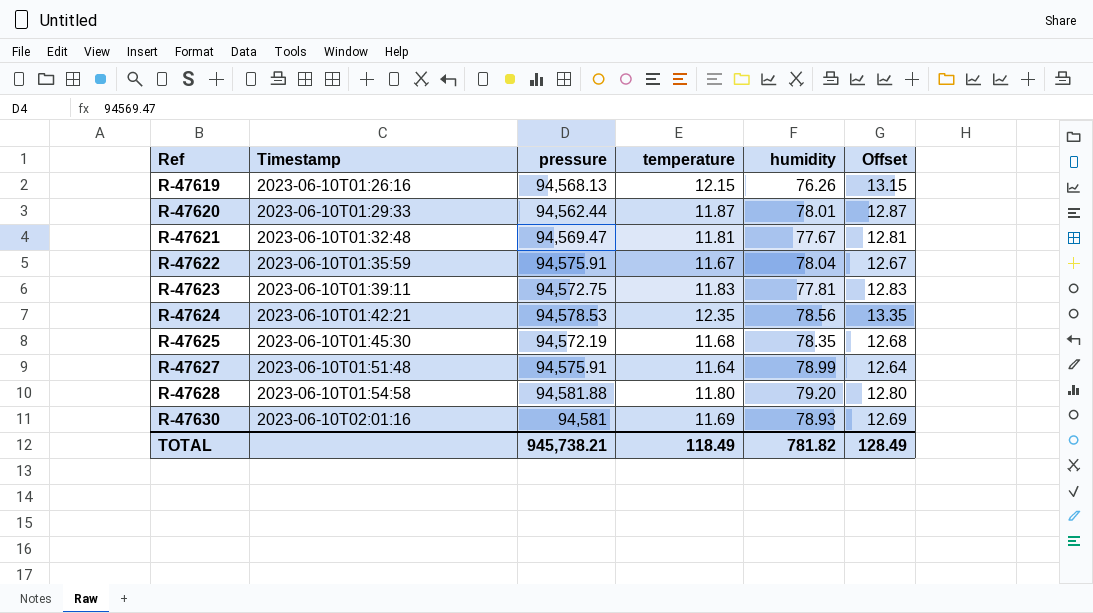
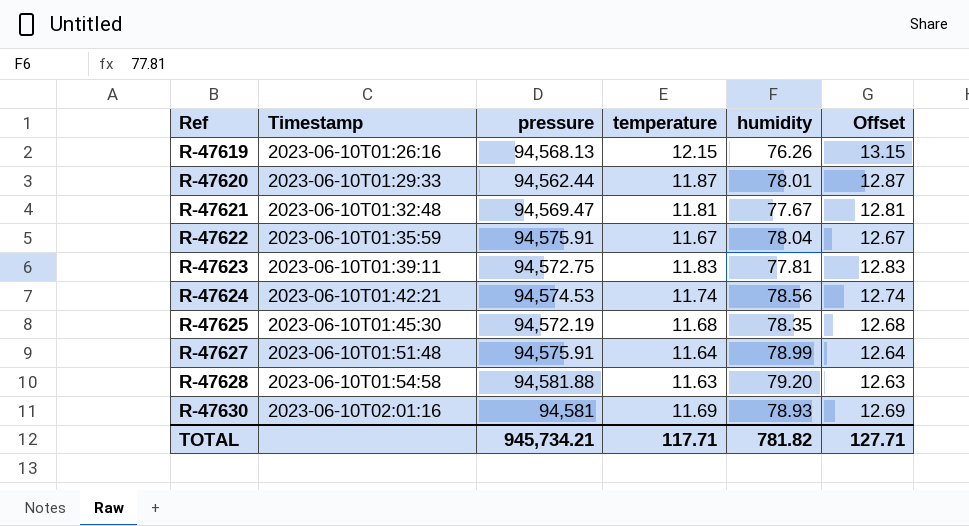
R-47624 | pressure: 94,578.53 -> 94,574.53
R-47624 | temperature: 12.35 -> 11.74
R-47624 | Offset: 13.35 -> 12.74
R-47628 | temperature: 11.80 -> 11.63
R-47628 | Offset: 12.80 -> 12.63
TOTAL | pressure: 945,738.21 -> 945,734.21
TOTAL | temperature: 118.49 -> 117.71
TOTAL | Offset: 128.49 -> 127.71

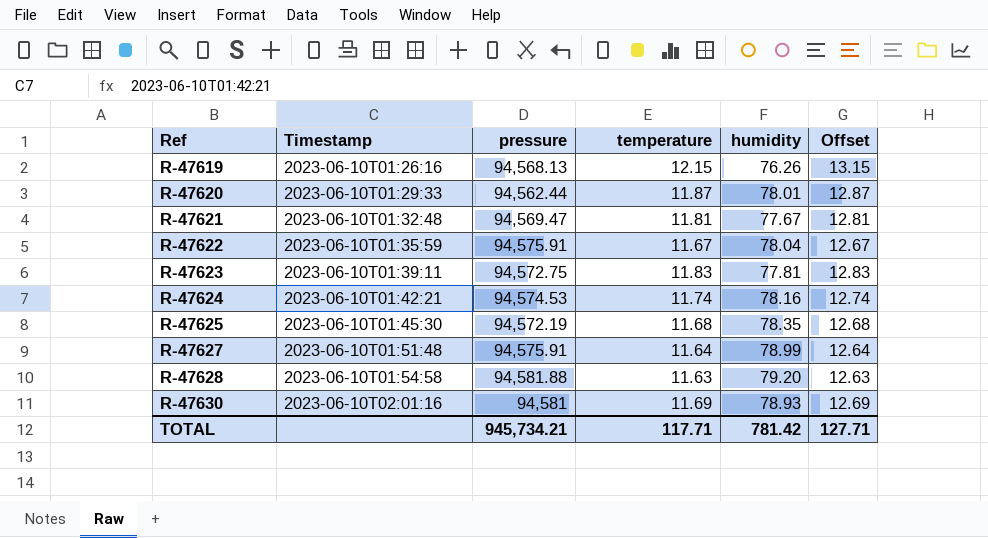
R-47624 | humidity: 78.56 -> 78.16
TOTAL | humidity: 781.82 -> 781.42

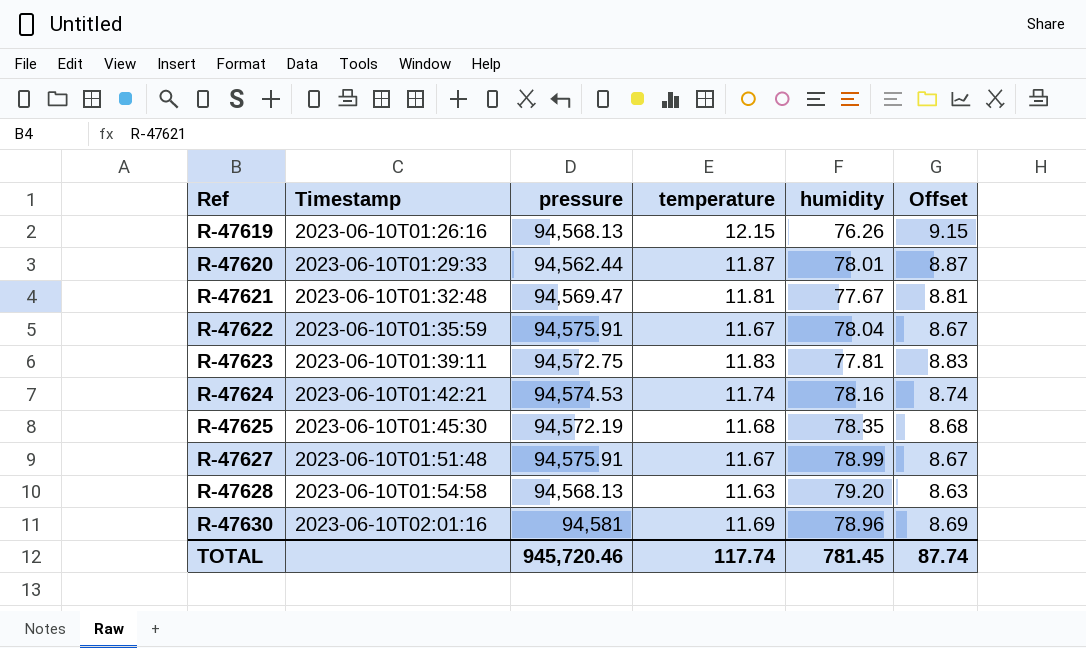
column Offset | formula: [temperature] + 1 -> [temperature] - 3
R-47627 | temperature: 11.64 -> 11.67
R-47628 | pressure: 94,581.88 -> 94,568.13
R-47630 | humidity: 78.93 -> 78.96
TOTAL | pressure: 945,734.21 -> 945,720.46
TOTAL | temperature: 117.71 -> 117.74
TOTAL | humidity: 781.42 -> 781.45
TOTAL | Offset: 127.71 -> 87.74

